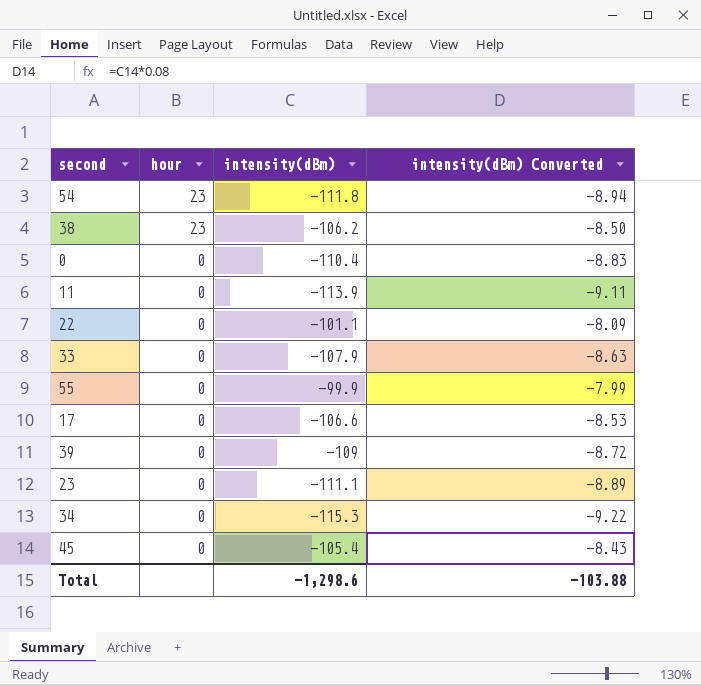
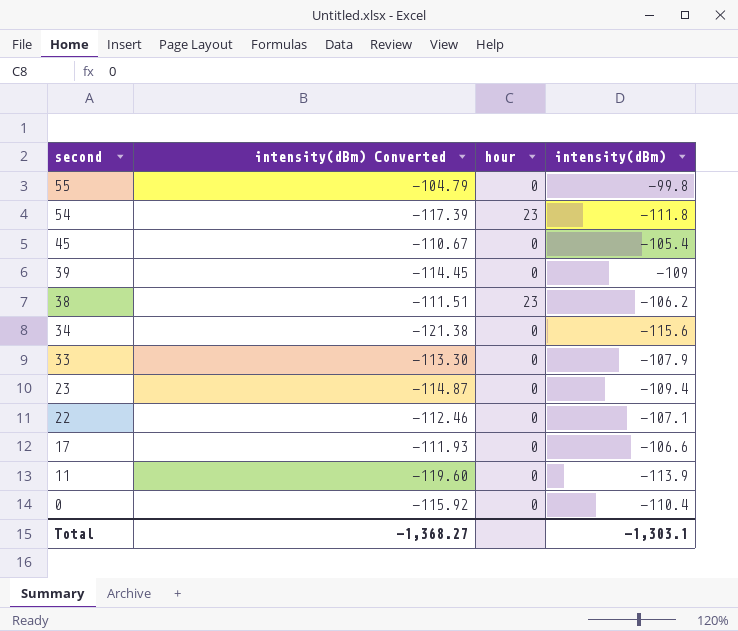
row order: hour descending -> second descending
column intensity(dBm) Converted | formula: [intensity(dBm)] * 0.08 -> [intensity(dBm)] * 1.05
column intensity(dBm) Converted | position: 4 -> 2
55 | intensity(dBm): -99.9 -> -99.8
34 | intensity(dBm): -115.3 -> -115.6
23 | intensity(dBm): -111.1 -> -109.4
22 | intensity(dBm): -101.1 -> -107.1
Total | intensity(dBm) Converted: -103.88 -> -1,368.27
Total | intensity(dBm): -1,298.6 -> -1,303.1

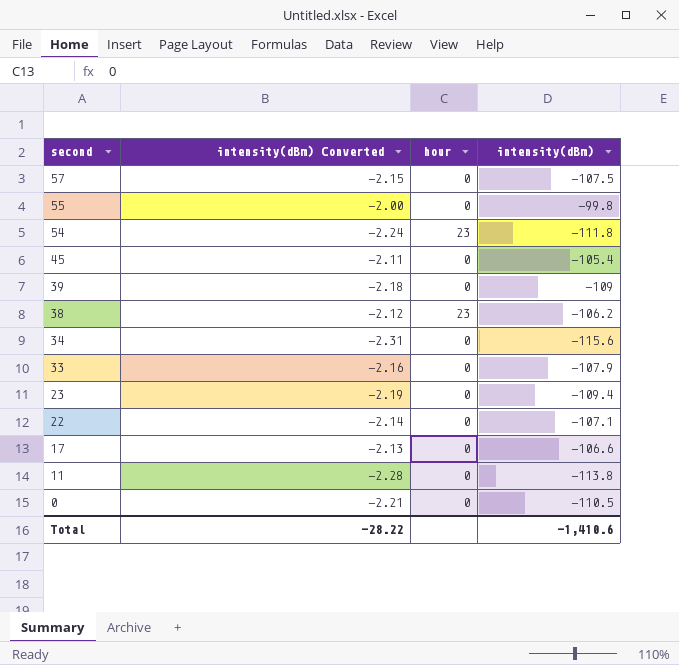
column intensity(dBm) Converted | formula: [intensity(dBm)] * 1.05 -> [intensity(dBm)] * 0.02
row 57: none -> -2.15 | 0 | -107.5
11 | intensity(dBm): -113.9 -> -113.8
0 | intensity(dBm): -110.4 -> -110.5
Total | intensity(dBm) Converted: -1,368.27 -> -28.22
Total | intensity(dBm): -1,303.1 -> -1,410.6

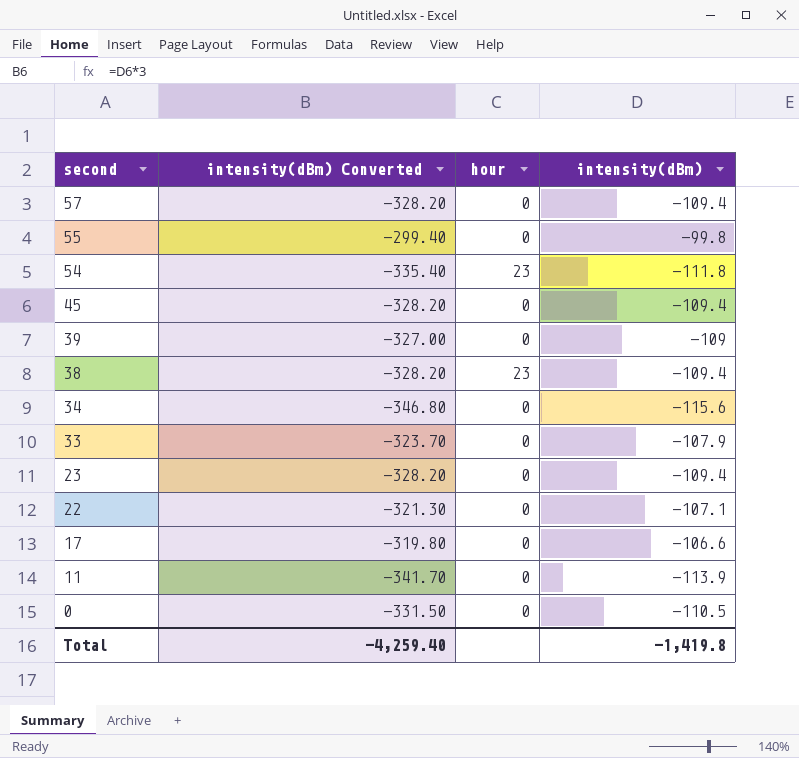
column intensity(dBm) Converted | formula: [intensity(dBm)] * 0.02 -> [intensity(dBm)] * 3
57 | intensity(dBm): -107.5 -> -109.4
45 | intensity(dBm): -105.4 -> -109.4
38 | intensity(dBm): -106.2 -> -109.4
11 | intensity(dBm): -113.8 -> -113.9
Total | intensity(dBm) Converted: -28.22 -> -4,259.40
Total | intensity(dBm): -1,410.6 -> -1,419.8

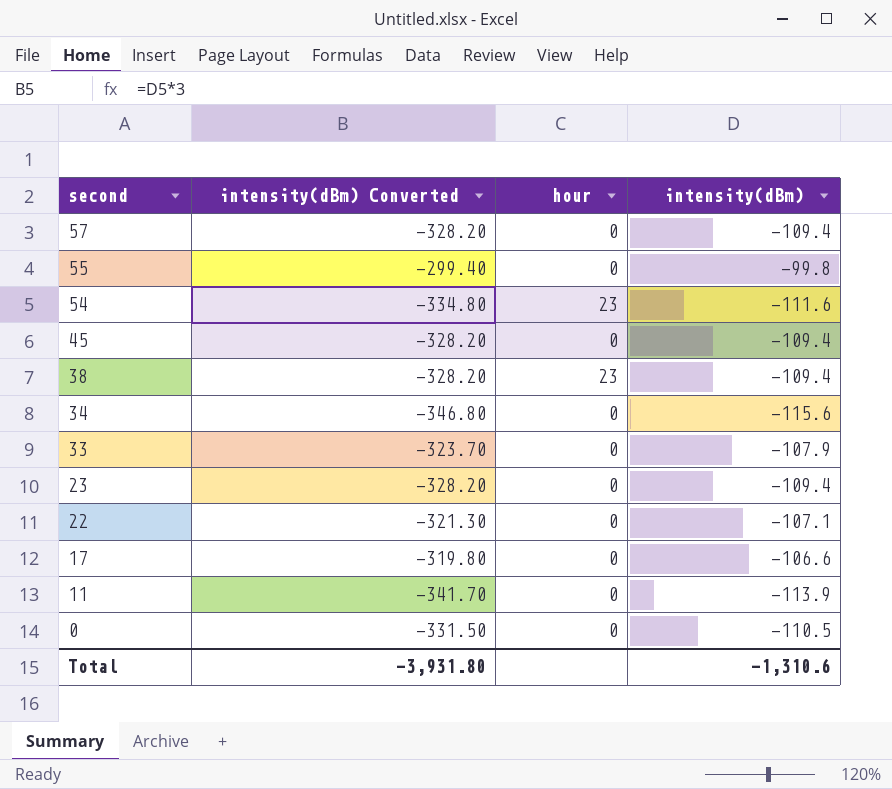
row 39: -327.00 | 0 | -109 -> none
54 | intensity(dBm) Converted: -335.40 -> -334.80
54 | intensity(dBm): -111.8 -> -111.6
Total | intensity(dBm) Converted: -4,259.40 -> -3,931.80
Total | intensity(dBm): -1,419.8 -> -1,310.6

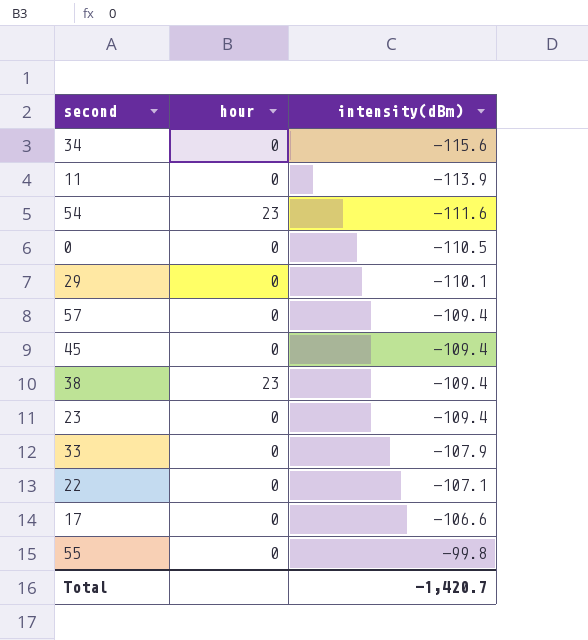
row order: second descending -> intensity(dBm) ascending
column intensity(dBm) Converted | formula: [intensity(dBm)] * 3 -> none
row 29: none -> 0 | -110.1
Total | intensity(dBm): -1,310.6 -> -1,420.7

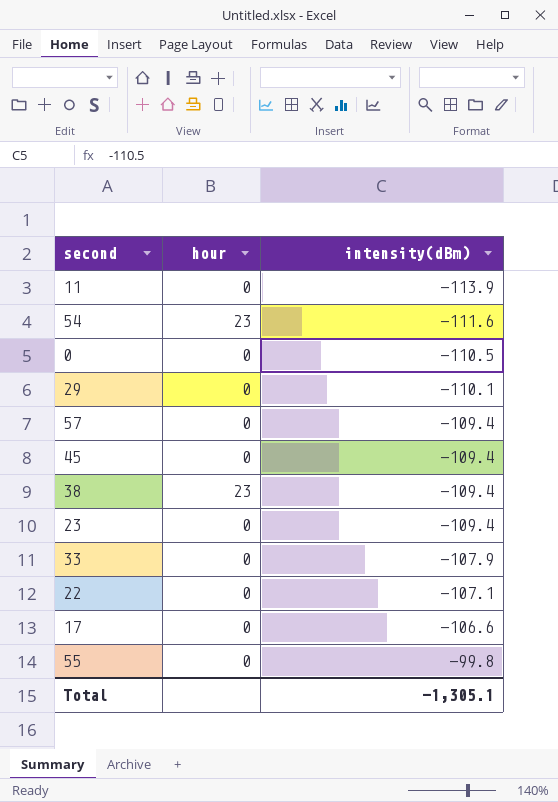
row 34: 0 | -115.6 -> none
Total | intensity(dBm): -1,420.7 -> -1,305.1

